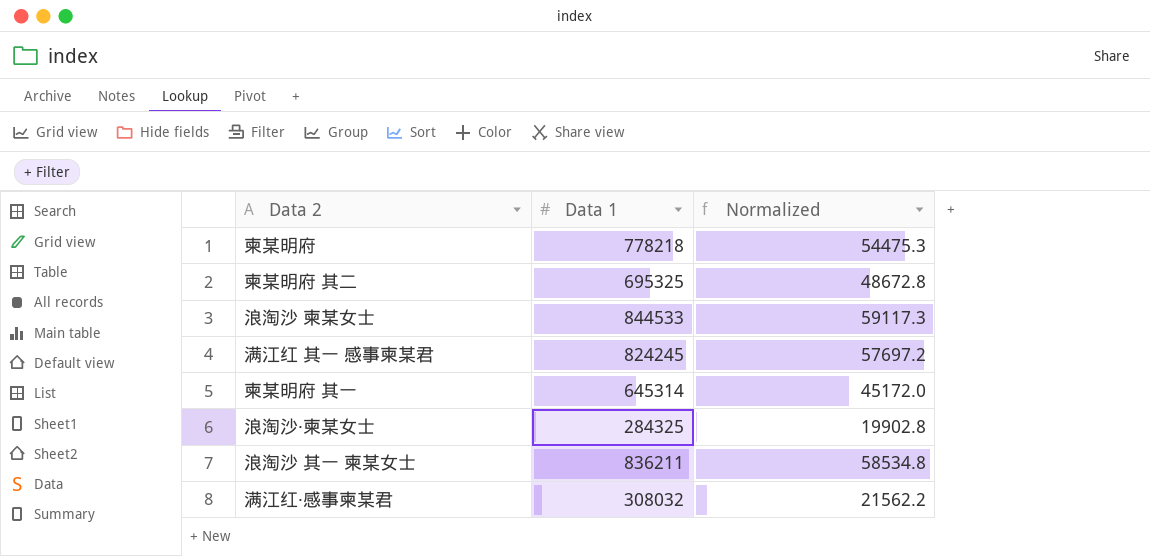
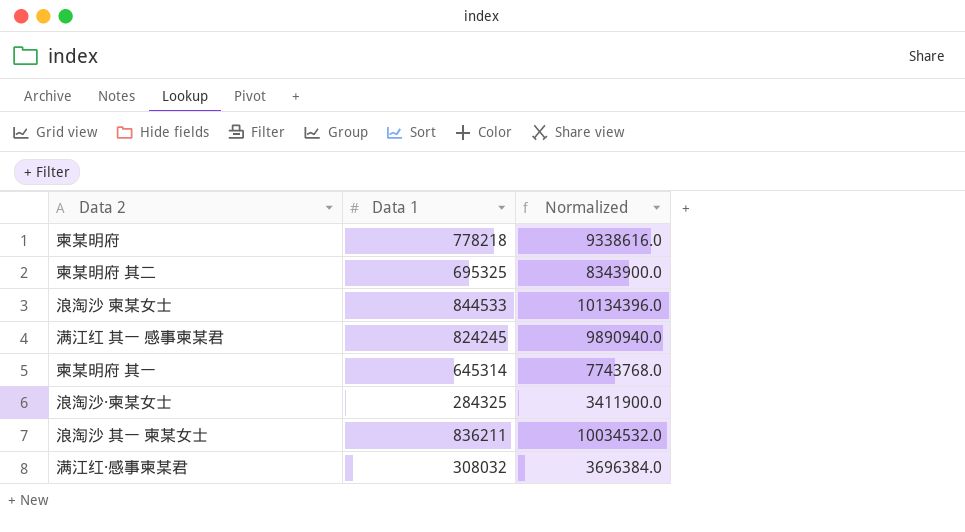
column Normalized | formula: [Data 1] * 0.07 -> [Data 1] * 12

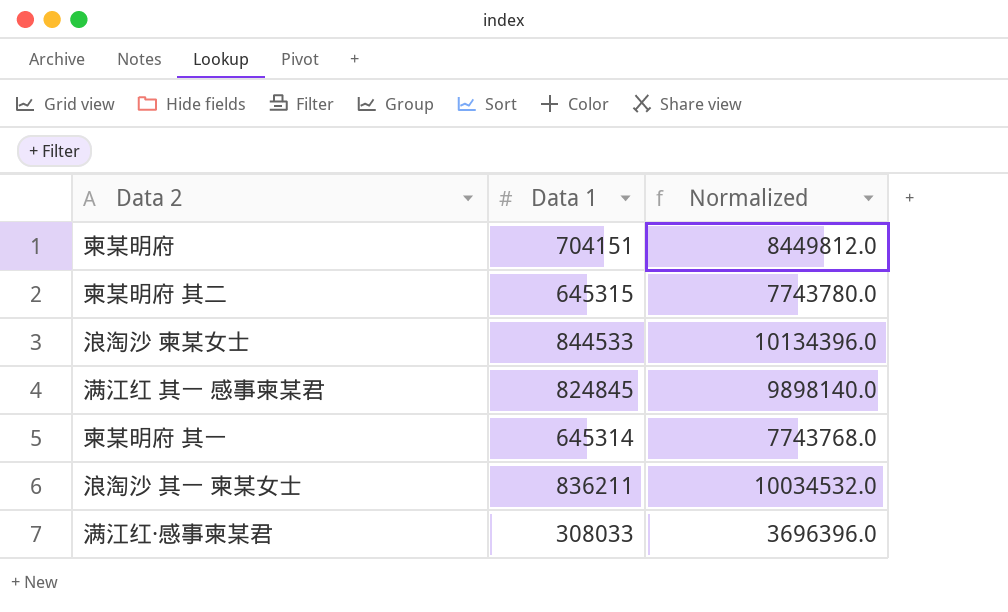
row 浪淘沙·柬某女士: 284325 | 3411900.0 -> none
柬某明府 | Data 1: 778218 -> 704151
柬某明府 | Normalized: 9338616.0 -> 8449812.0
柬某明府 其二 | Data 1: 695325 -> 645315
柬某明府 其二 | Normalized: 8343900.0 -> 7743780.0
满江红 其一 感事柬某君 | Data 1: 824245 -> 824845
满江红 其一 感事柬某君 | Normalized: 9890940.0 -> 9898140.0
满江红·感事柬某君 | Data 1: 308032 -> 308033
满江红·感事柬某君 | Normalized: 3696384.0 -> 3696396.0

